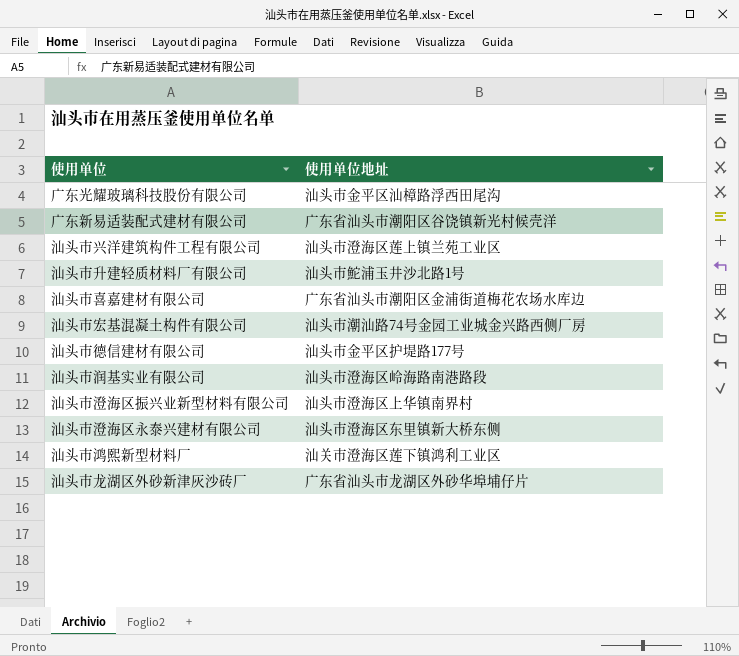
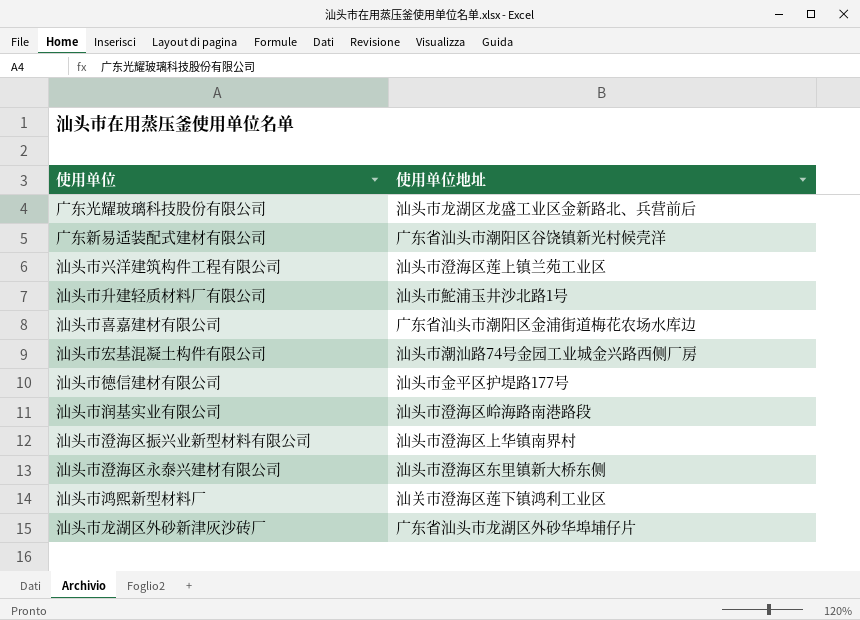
广东光耀玻璃科技股份有限公司 | 使用单位地址: 汕头市金平区汕樟路浮西田尾沟 -> 汕头市龙湖区龙盛工业区金新路北、兵营前后

